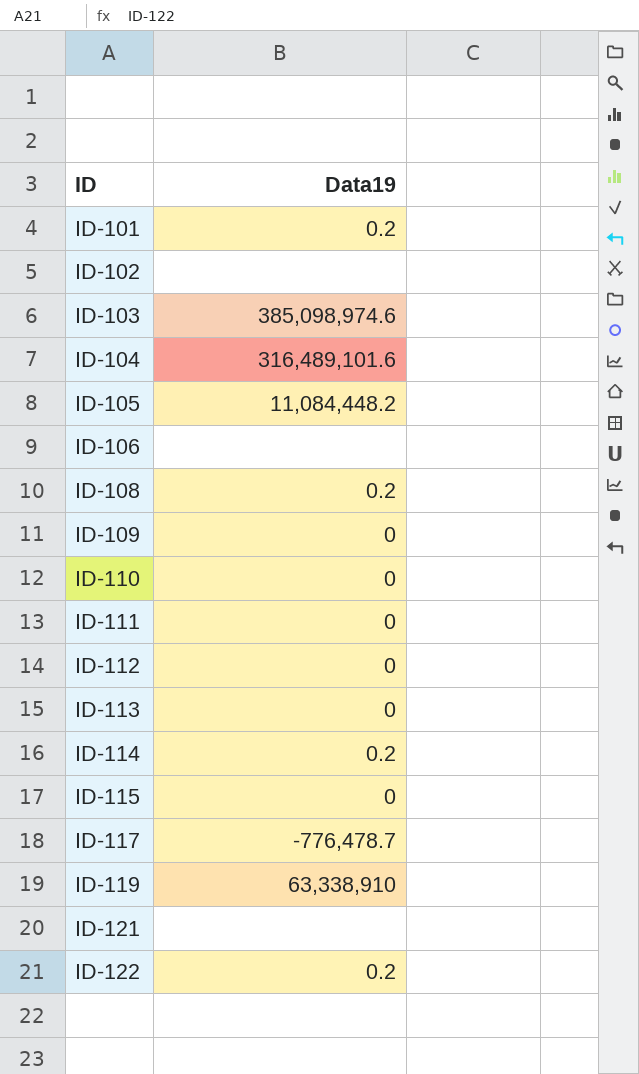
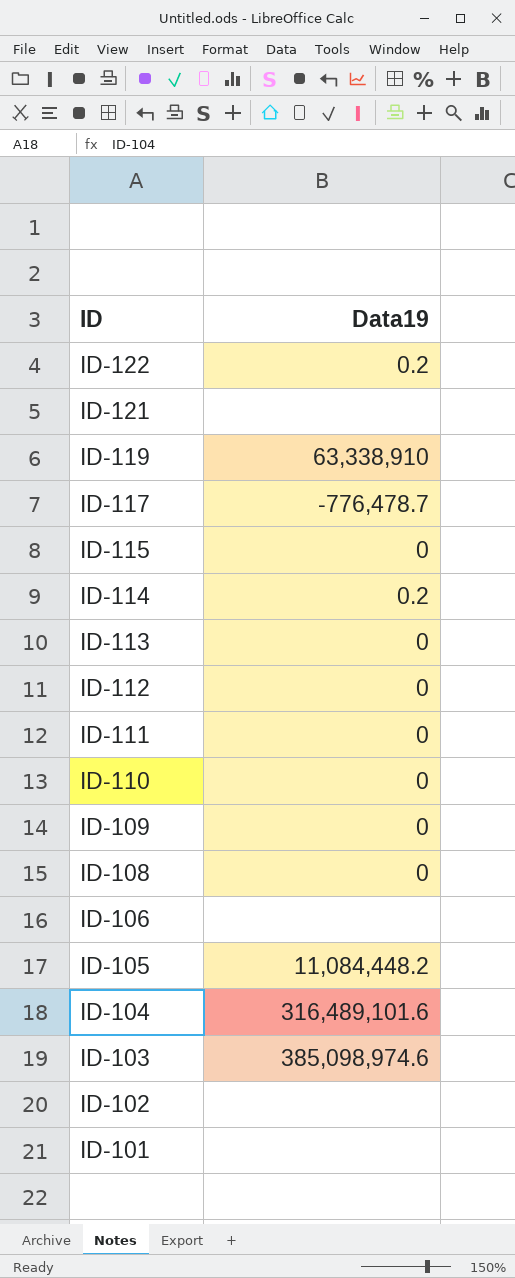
row order: ID ascending -> ID descending
ID-108 | Data19: 0.2 -> 0
ID-101 | Data19: 0.2 -> none

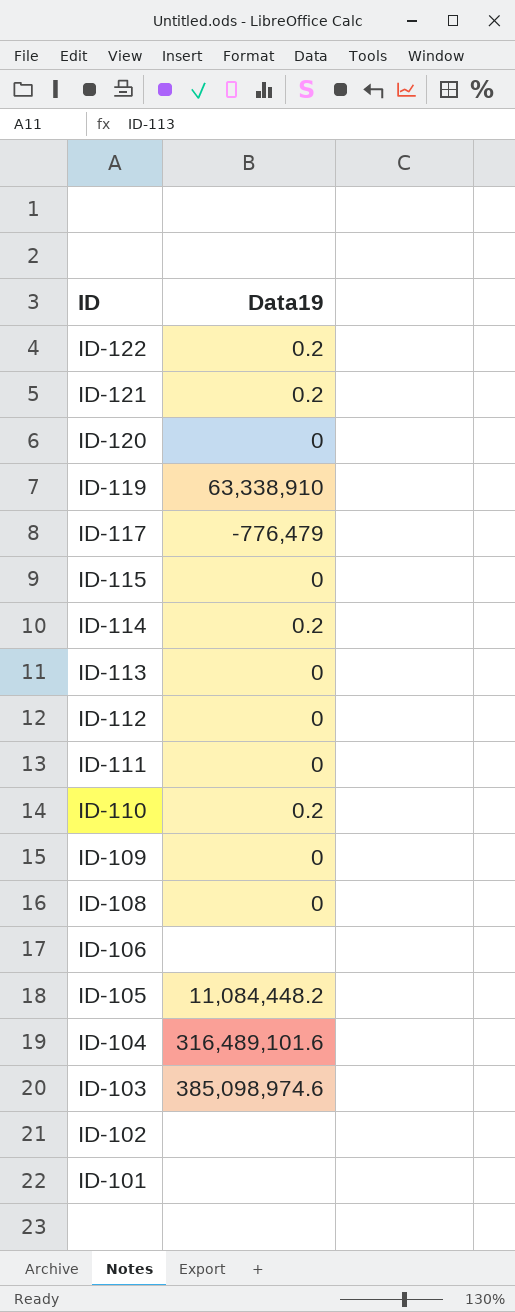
ID-121 | Data19: none -> 0.2
row ID-120: none -> 0
ID-117 | Data19: -776,478.7 -> -776,479
ID-110 | Data19: 0 -> 0.2

